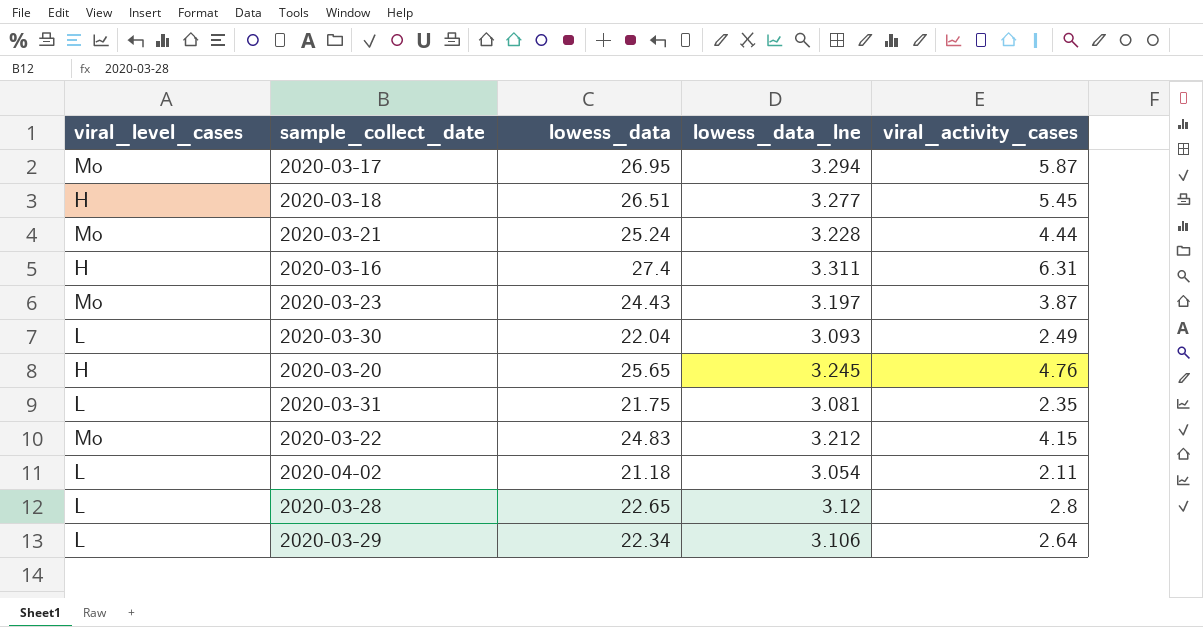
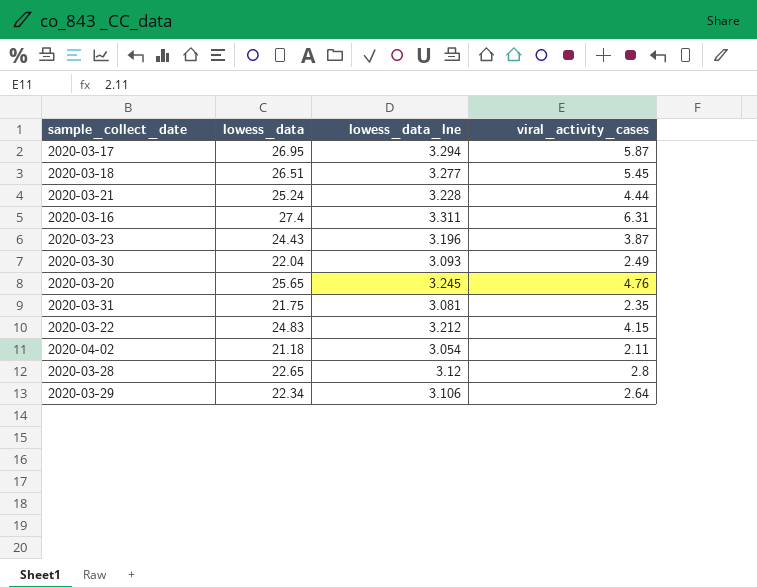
column viral_level_cases | position: 1 -> none
2020-03-23 | lowess_data_lne: 3.197 -> 3.196

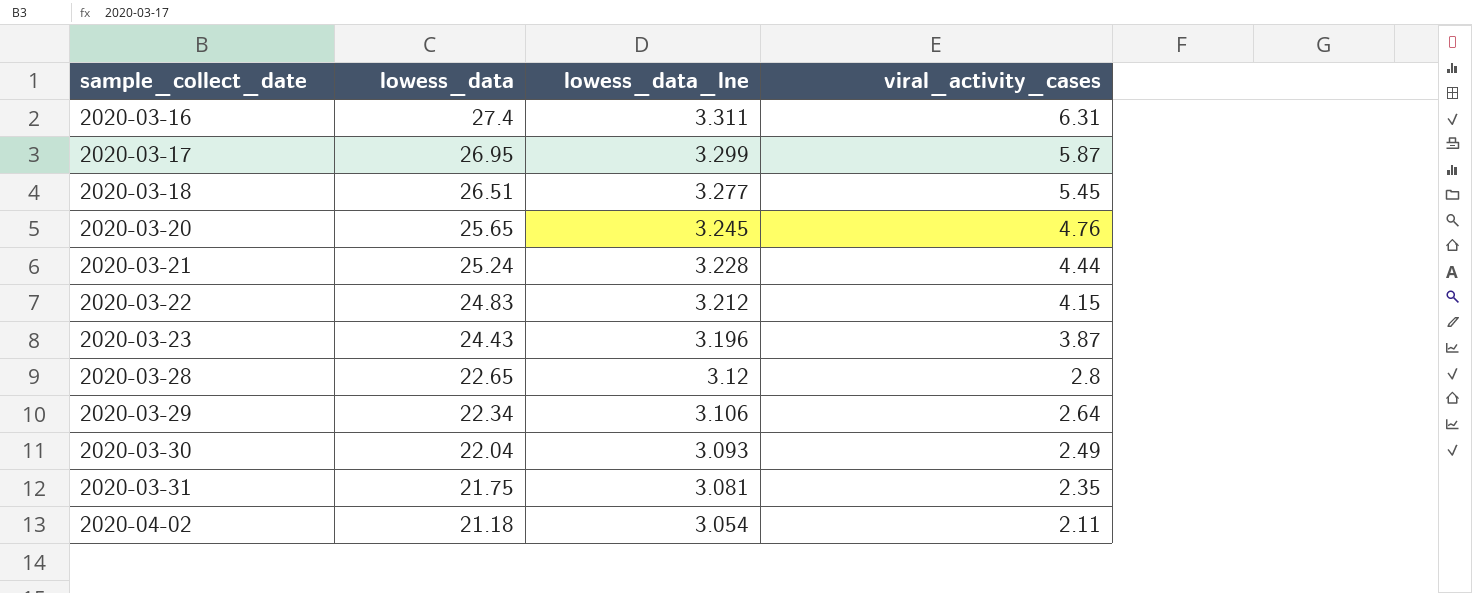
row order: none -> sample_collect_date ascending
2020-03-17 | lowess_data_lne: 3.294 -> 3.299

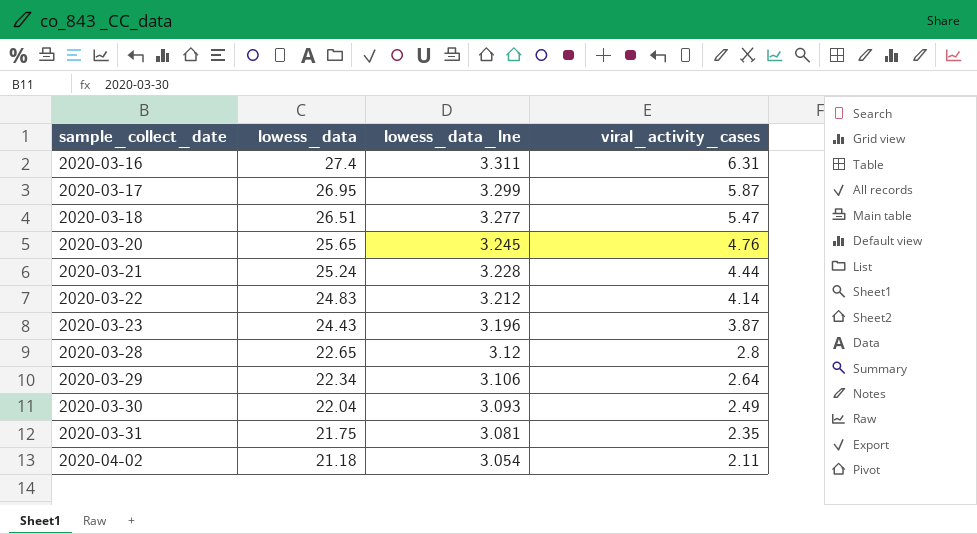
2020-03-18 | viral_activity_cases: 5.45 -> 5.47
2020-03-22 | viral_activity_cases: 4.15 -> 4.14

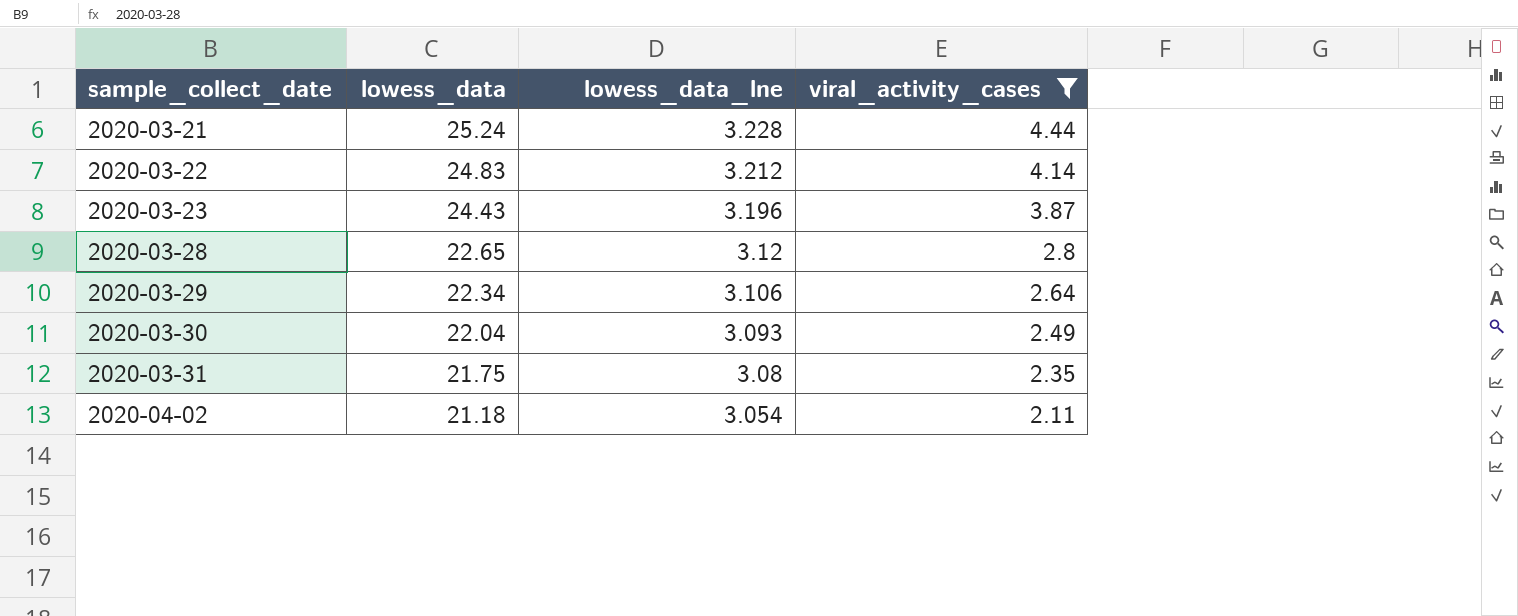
filter: none -> viral_activity_cases <= 4.44
2020-03-31 | lowess_data_lne: 3.081 -> 3.08

